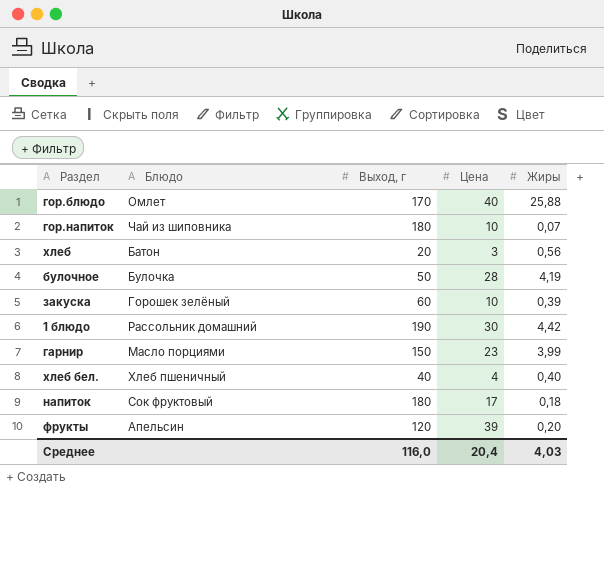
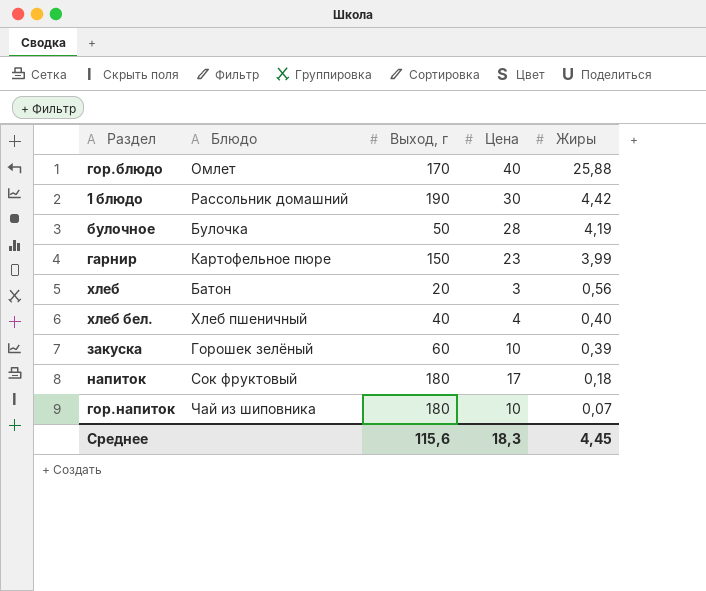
row order: none -> Жиры descending
row фрукты: Апельсин | 120 | 39 | 0,20 -> none
гарнир | Блюдо: Масло порциями -> Картофельное пюре
Среднее | Выход, г: 116,0 -> 115,6
Среднее | Цена: 20,4 -> 18,3
Среднее | Жиры: 4,03 -> 4,45

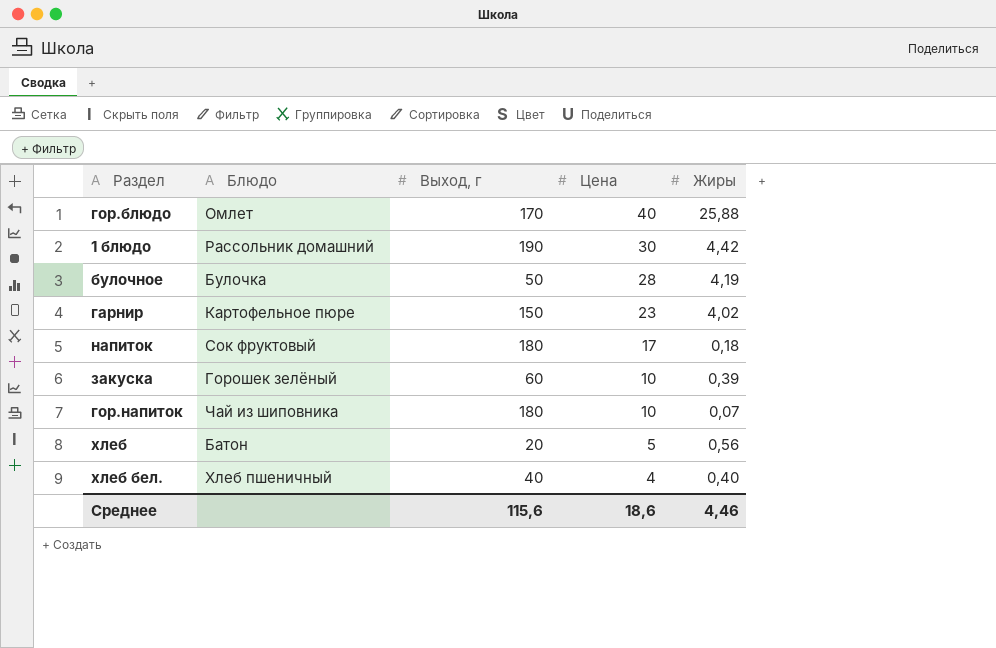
row order: Жиры descending -> Цена descending
гарнир | Жиры: 3,99 -> 4,02
хлеб | Цена: 3 -> 5
Среднее | Цена: 18,3 -> 18,6
Среднее | Жиры: 4,45 -> 4,46

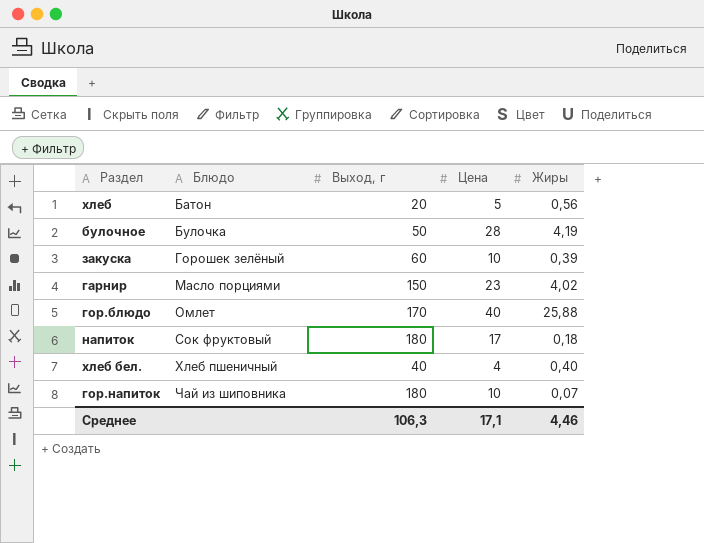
row order: Цена descending -> Блюдо ascending
row 1 блюдо: Рассольник домашний | 190 | 30 | 4,42 -> none
гарнир | Блюдо: Картофельное пюре -> Масло порциями
Среднее | Выход, г: 115,6 -> 106,3
Среднее | Цена: 18,6 -> 17,1

